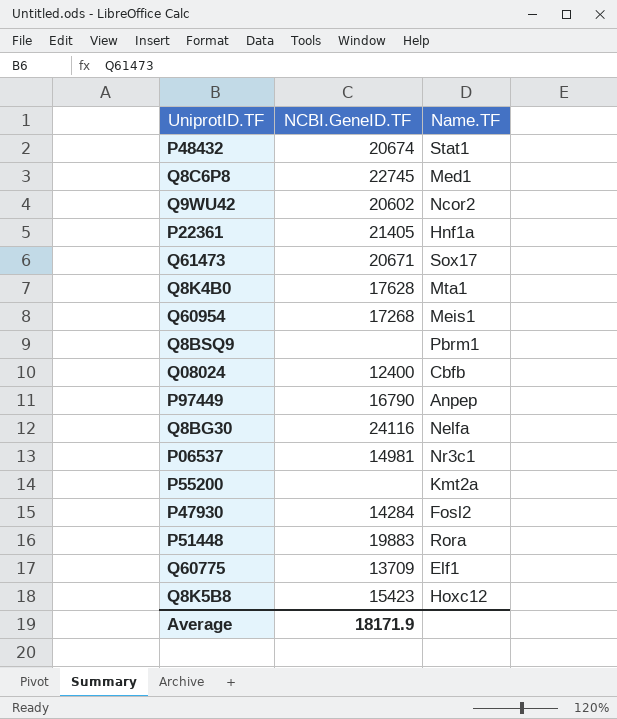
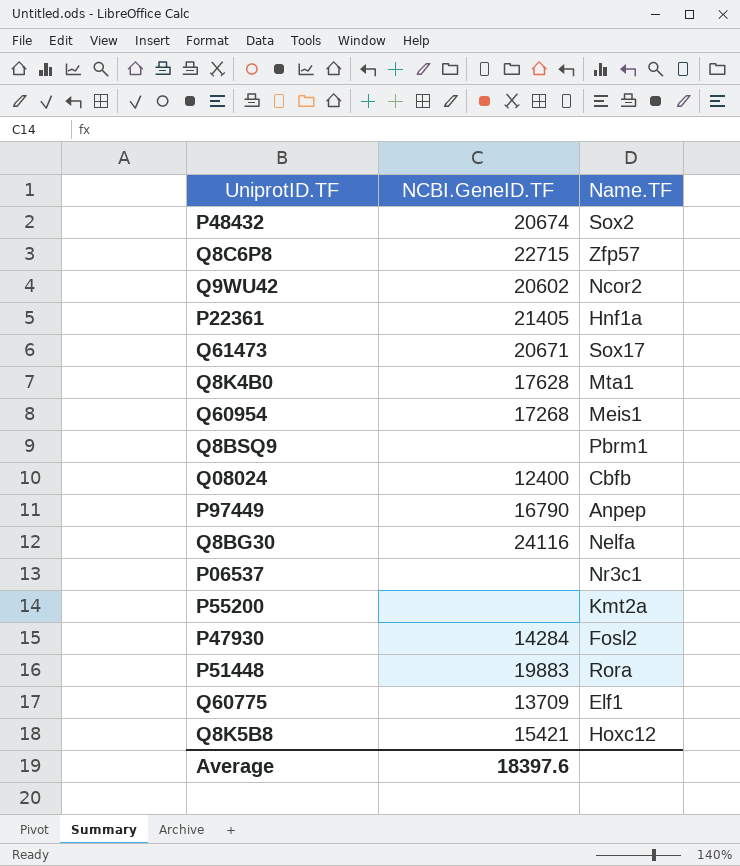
P48432 | Name.TF: Stat1 -> Sox2
Q8C6P8 | NCBI.GeneID.TF: 22745 -> 22715
Q8C6P8 | Name.TF: Med1 -> Zfp57
P06537 | NCBI.GeneID.TF: 14981 -> none
Q8K5B8 | NCBI.GeneID.TF: 15423 -> 15421
Average | NCBI.GeneID.TF: 18171.9 -> 18397.6

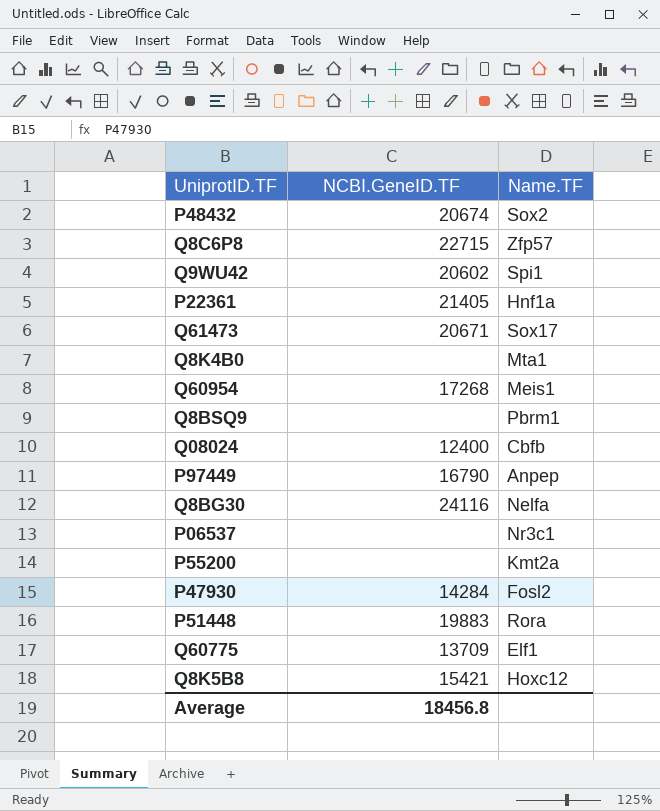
Q9WU42 | Name.TF: Ncor2 -> Spi1
Q8K4B0 | NCBI.GeneID.TF: 17628 -> none
Average | NCBI.GeneID.TF: 18397.6 -> 18456.8

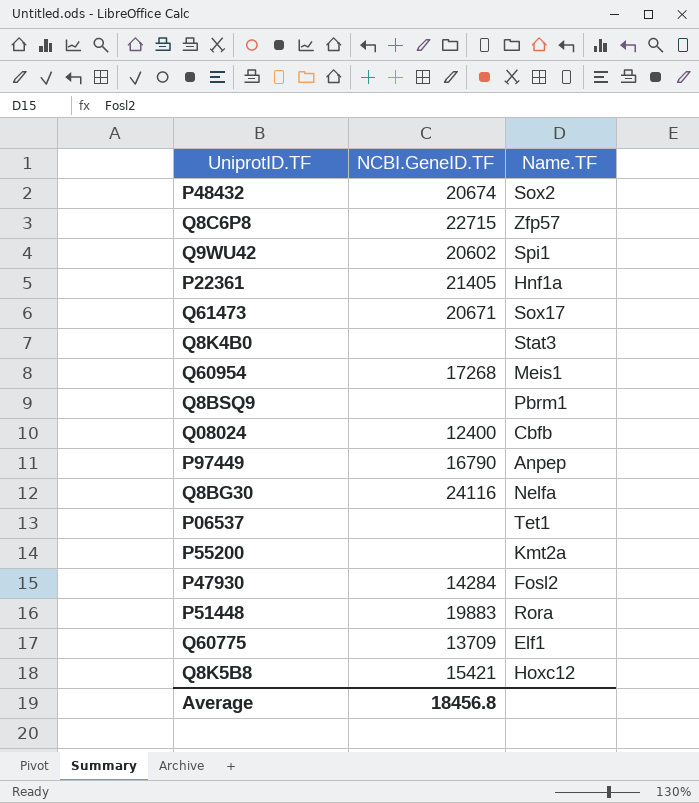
Q8K4B0 | Name.TF: Mta1 -> Stat3
P06537 | Name.TF: Nr3c1 -> Tet1

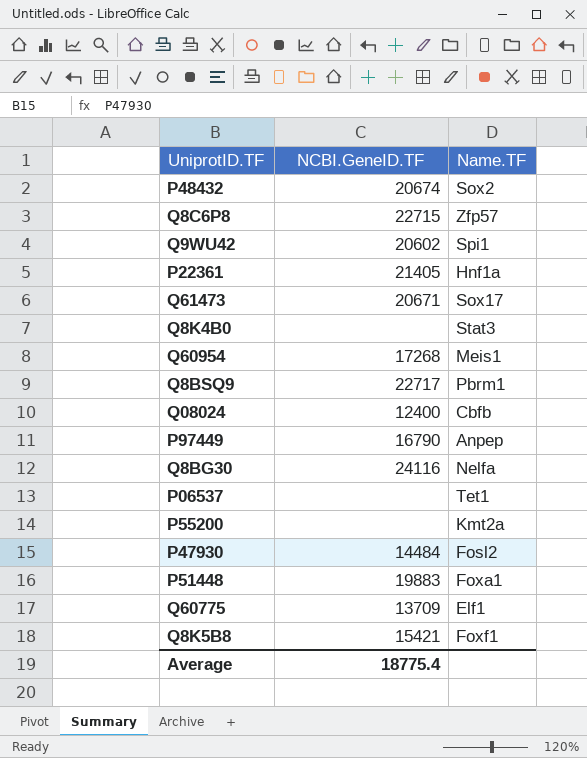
Q8BSQ9 | NCBI.GeneID.TF: none -> 22717
P47930 | NCBI.GeneID.TF: 14284 -> 14484
P51448 | Name.TF: Rora -> Foxa1
Q8K5B8 | Name.TF: Hoxc12 -> Foxf1
Average | NCBI.GeneID.TF: 18456.8 -> 18775.4

